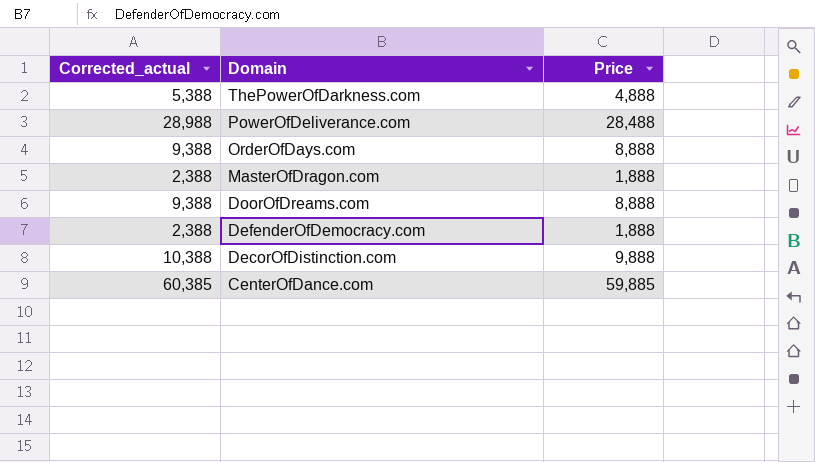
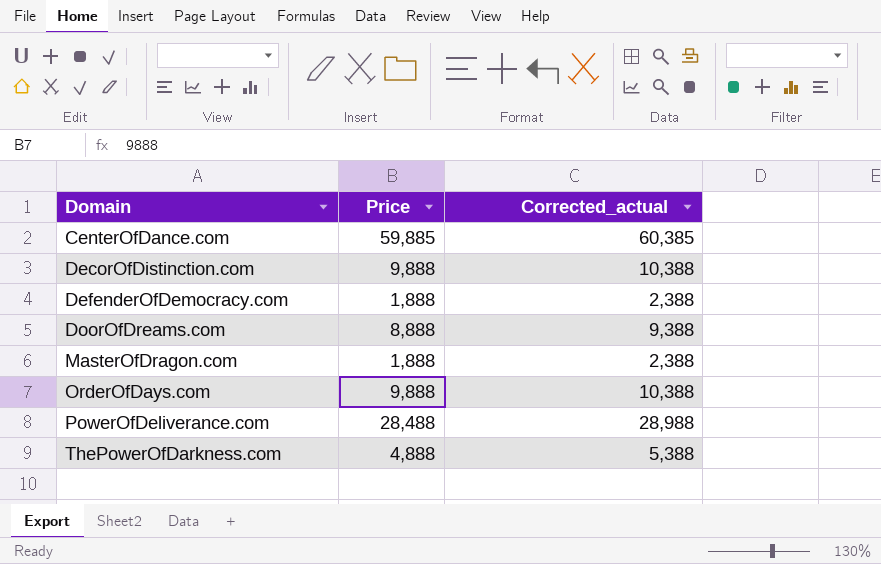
row order: Domain descending -> Domain ascending
column Corrected_actual | position: 1 -> 3
OrderOfDays.com | Price: 8,888 -> 9,888
OrderOfDays.com | Corrected_actual: 9,388 -> 10,388

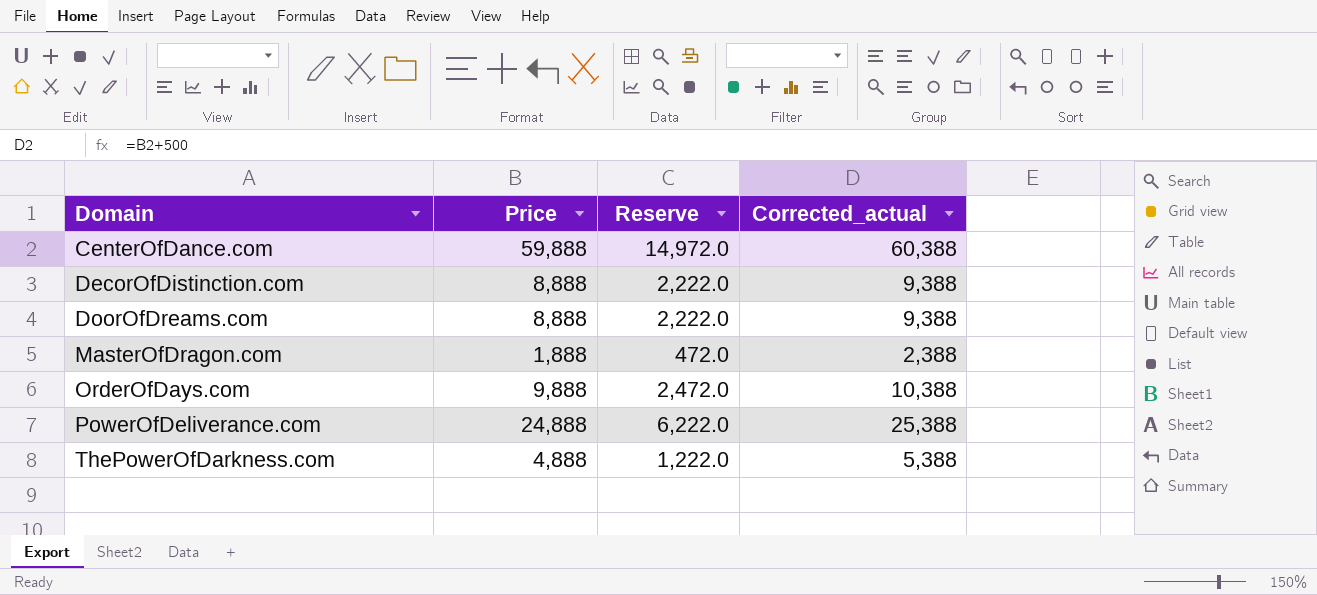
column Reserve | formula: none -> [Price] * 0.25
row DefenderOfDemocracy.com: 1,888 | 2,388 -> none
CenterOfDance.com | Price: 59,885 -> 59,888
CenterOfDance.com | Corrected_actual: 60,385 -> 60,388
DecorOfDistinction.com | Price: 9,888 -> 8,888
DecorOfDistinction.com | Corrected_actual: 10,388 -> 9,388
PowerOfDeliverance.com | Price: 28,488 -> 24,888
PowerOfDeliverance.com | Corrected_actual: 28,988 -> 25,388

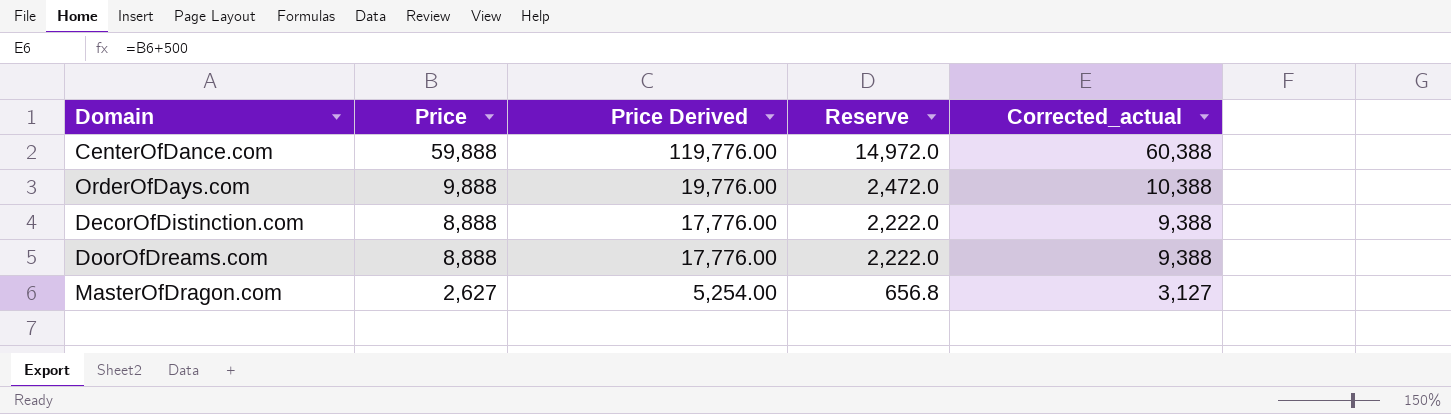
row order: Domain ascending -> Price descending
column Price Derived | formula: none -> [Price] * 2
row PowerOfDeliverance.com: 24,888 | 6,222.0 | 25,388 -> none
row ThePowerOfDarkness.com: 4,888 | 1,222.0 | 5,388 -> none
MasterOfDragon.com | Price: 1,888 -> 2,627
MasterOfDragon.com | Reserve: 472.0 -> 656.8
MasterOfDragon.com | Corrected_actual: 2,388 -> 3,127

